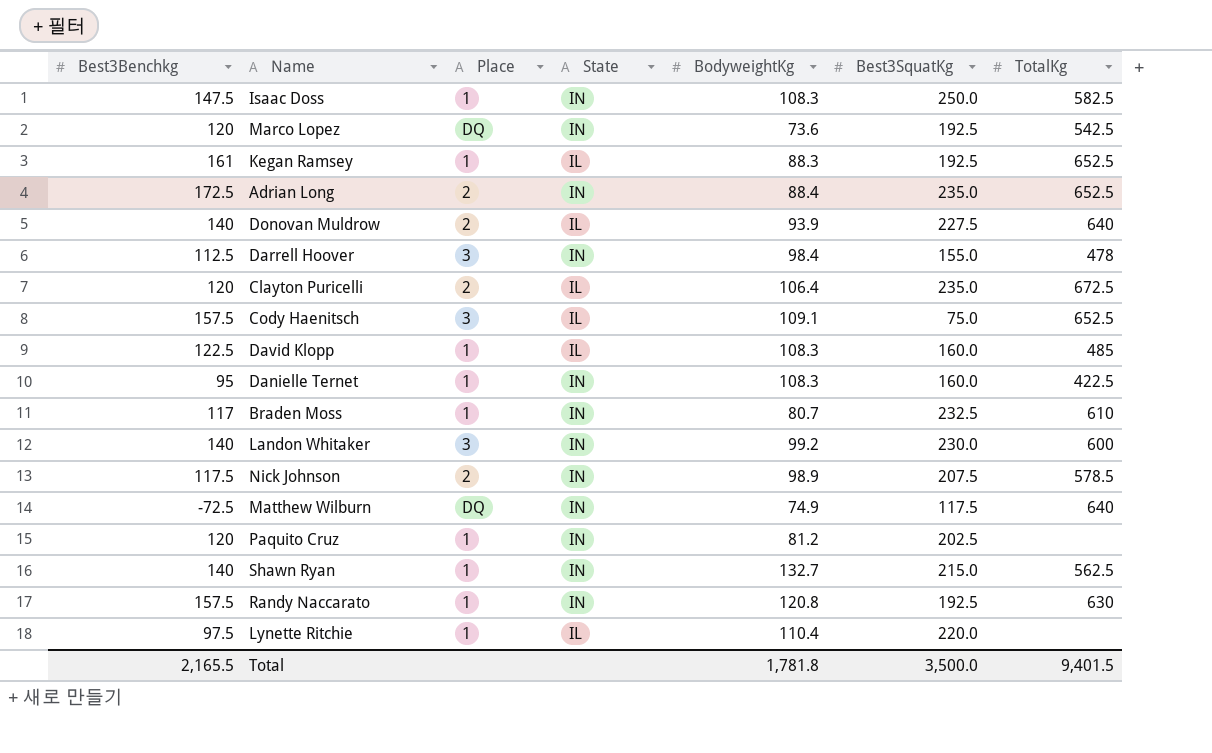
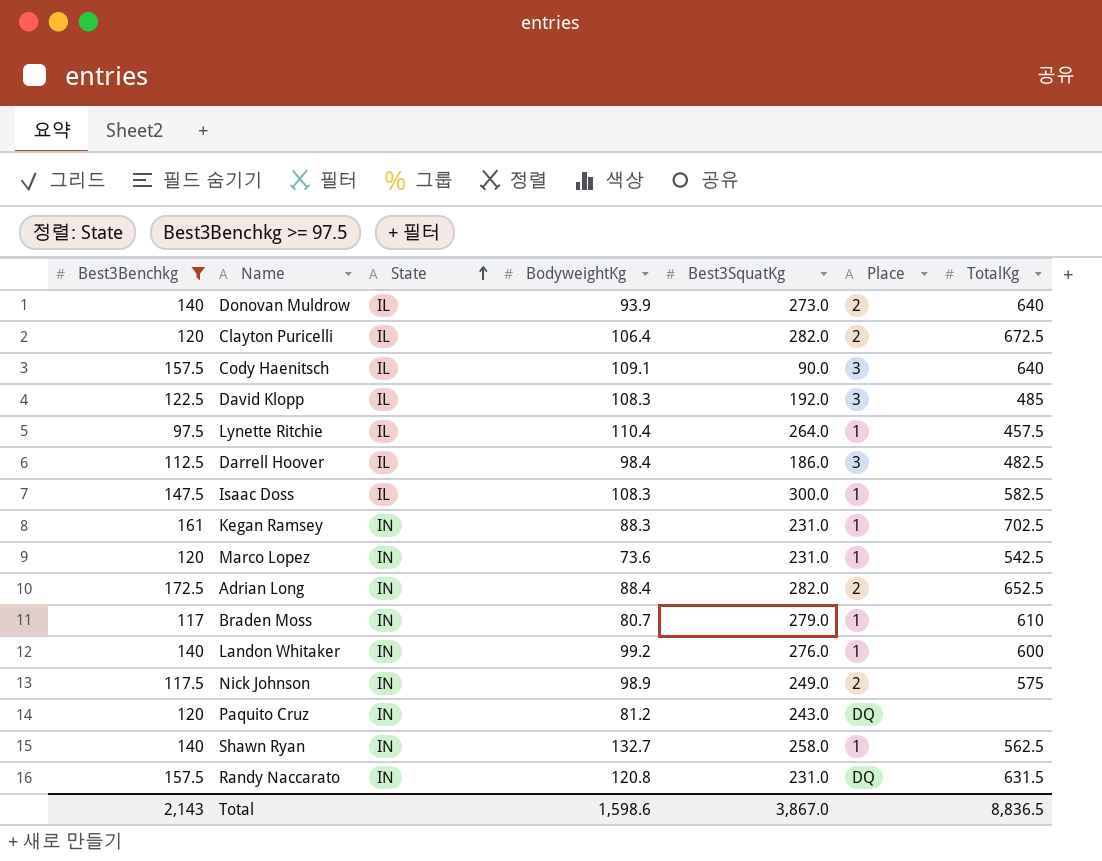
filter: none -> Best3Benchkg >= 97.5
row order: none -> State ascending
column Place | position: 3 -> 6
Donovan Muldrow | Best3SquatKg: 227.5 -> 273.0
Clayton Puricelli | Best3SquatKg: 235.0 -> 282.0
Cody Haenitsch | Best3SquatKg: 75.0 -> 90.0
Cody Haenitsch | TotalKg: 652.5 -> 640
David Klopp | Best3SquatKg: 160.0 -> 192.0
David Klopp | Place: 1 -> 3
Lynette Ritchie | Best3SquatKg: 220.0 -> 264.0
Lynette Ritchie | TotalKg: none -> 457.5
Darrell Hoover | State: IN -> IL
Darrell Hoover | Best3SquatKg: 155.0 -> 186.0
Darrell Hoover | TotalKg: 478 -> 482.5
Isaac Doss | State: IN -> IL
Isaac Doss | Best3SquatKg: 250.0 -> 300.0
Kegan Ramsey | State: IL -> IN
Kegan Ramsey | Best3SquatKg: 192.5 -> 231.0
Kegan Ramsey | TotalKg: 652.5 -> 702.5
Marco Lopez | Best3SquatKg: 192.5 -> 231.0
Marco Lopez | Place: DQ -> 1
Adrian Long | Best3SquatKg: 235.0 -> 282.0
Braden Moss | Best3SquatKg: 232.5 -> 279.0
Landon Whitaker | Best3SquatKg: 230.0 -> 276.0
Landon Whitaker | Place: 3 -> 1
Nick Johnson | Best3SquatKg: 207.5 -> 249.0
Nick Johnson | TotalKg: 578.5 -> 575
Paquito Cruz | Best3SquatKg: 202.5 -> 243.0
Paquito Cruz | Place: 1 -> DQ
Shawn Ryan | Best3SquatKg: 215.0 -> 258.0
Randy Naccarato | Best3SquatKg: 192.5 -> 231.0
Randy Naccarato | Place: 1 -> DQ
Randy Naccarato | TotalKg: 630 -> 631.5
Total | Best3Benchkg: 2,165.5 -> 2,143
Total | BodyweightKg: 1,781.8 -> 1,598.6
Total | Best3SquatKg: 3,500.0 -> 3,867.0
Total | TotalKg: 9,401.5 -> 8,836.5

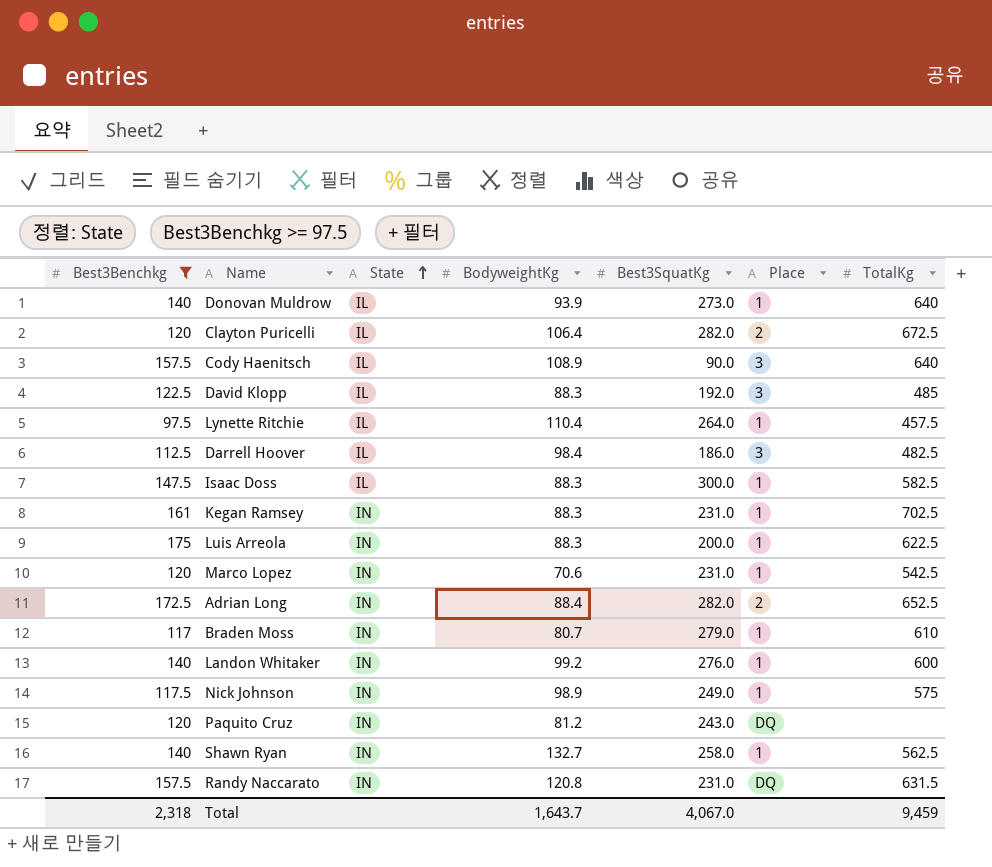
Donovan Muldrow | Place: 2 -> 1
Cody Haenitsch | BodyweightKg: 109.1 -> 108.9
David Klopp | BodyweightKg: 108.3 -> 88.3
Isaac Doss | BodyweightKg: 108.3 -> 88.3
row Luis Arreola: none -> 175 | IN | 88.3 | 200.0 | 1 | 622.5
Marco Lopez | BodyweightKg: 73.6 -> 70.6
Nick Johnson | Place: 2 -> 1
Total | Best3Benchkg: 2,143 -> 2,318
Total | BodyweightKg: 1,598.6 -> 1,643.7
Total | Best3SquatKg: 3,867.0 -> 4,067.0
Total | TotalKg: 8,836.5 -> 9,459

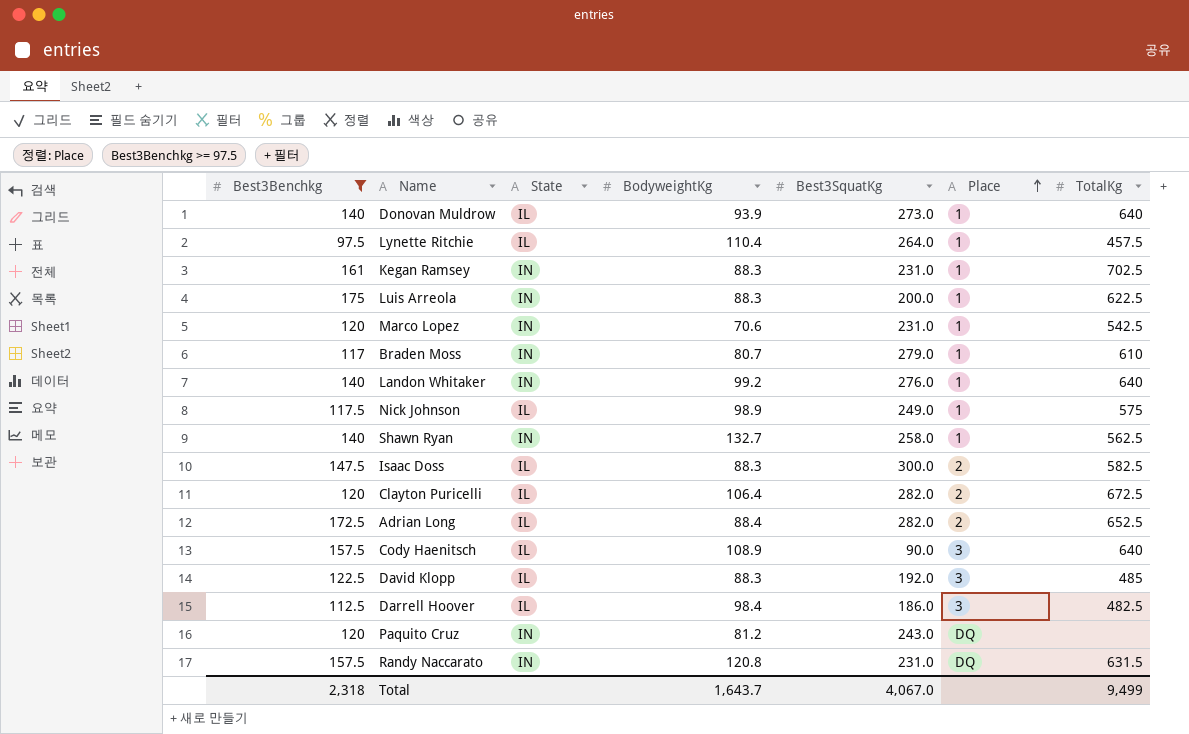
row order: State ascending -> Place ascending
Landon Whitaker | TotalKg: 600 -> 640
Nick Johnson | State: IN -> IL
Isaac Doss | Place: 1 -> 2
Adrian Long | State: IN -> IL
Total | TotalKg: 9,459 -> 9,499

